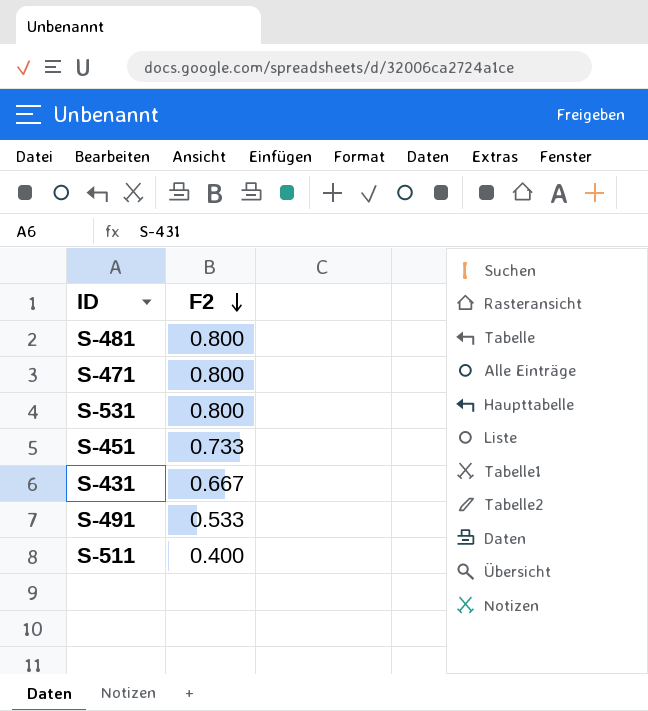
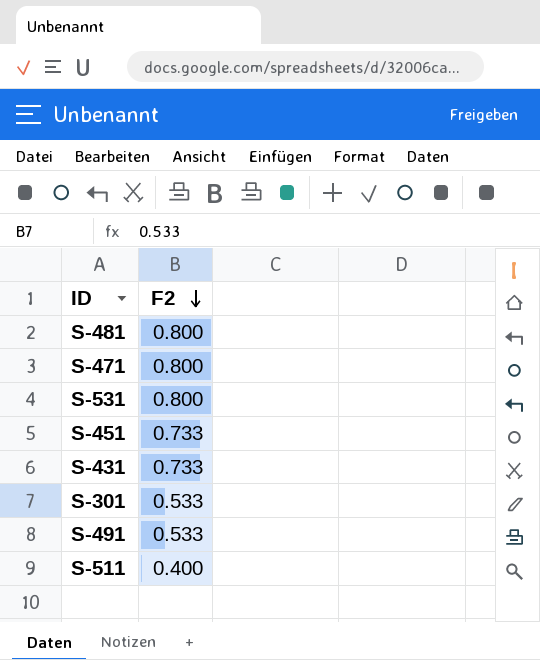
S-431 | F2: 0.667 -> 0.733
row S-301: none -> 0.533

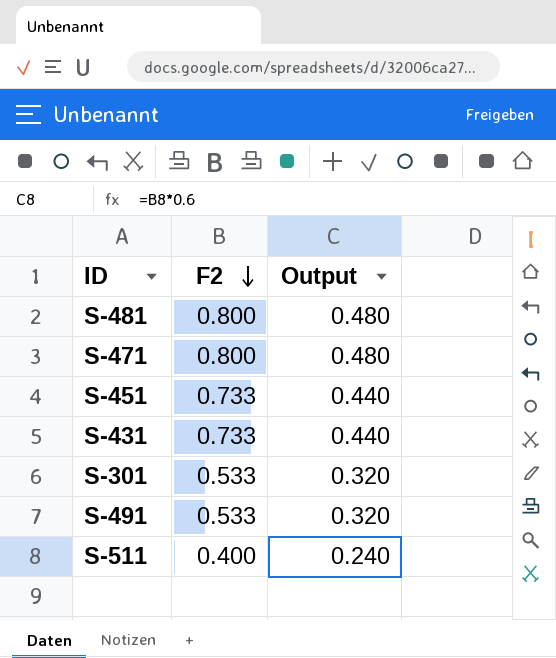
column Output | formula: none -> [F2] * 0.6
row S-531: 0.800 -> none

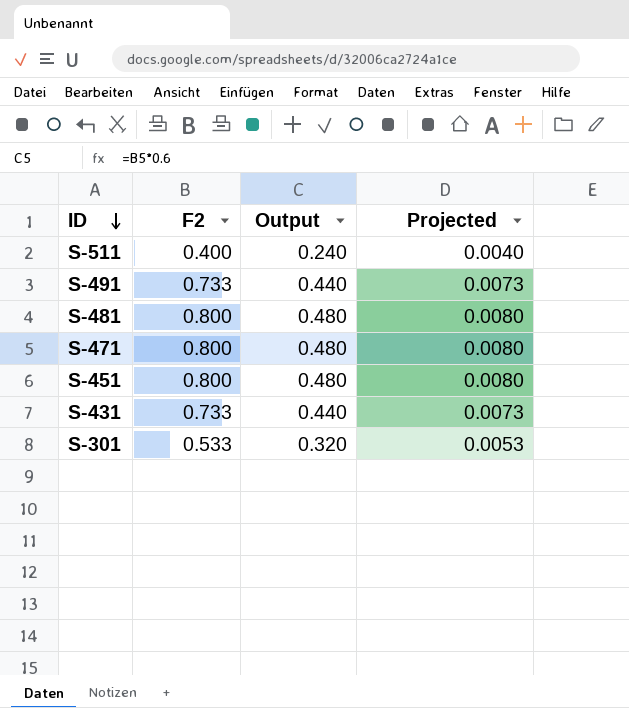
row order: F2 descending -> ID descending
column Projected | formula: none -> [F2] * 0.01
S-491 | F2: 0.533 -> 0.733
S-491 | Output: 0.320 -> 0.440
S-451 | F2: 0.733 -> 0.800
S-451 | Output: 0.440 -> 0.480

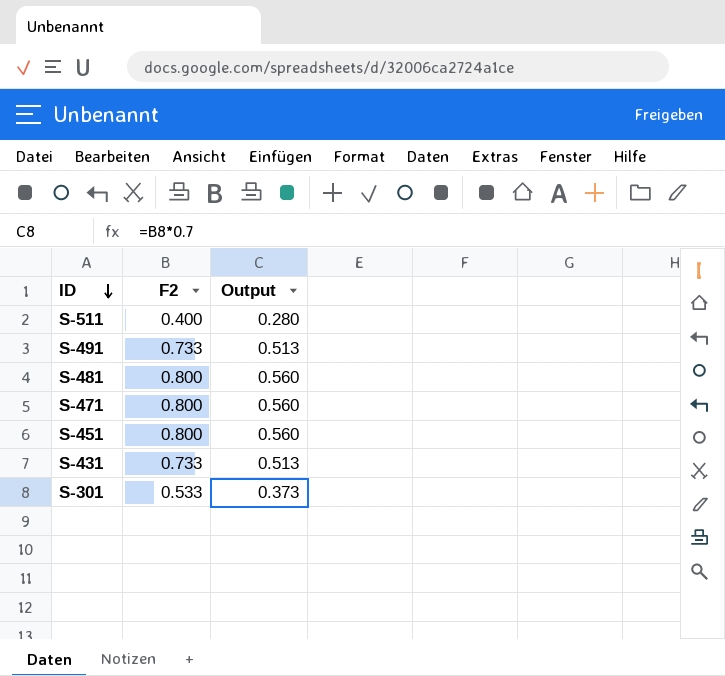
column Projected | formula: [F2] * 0.01 -> none
column Output | formula: [F2] * 0.6 -> [F2] * 0.7

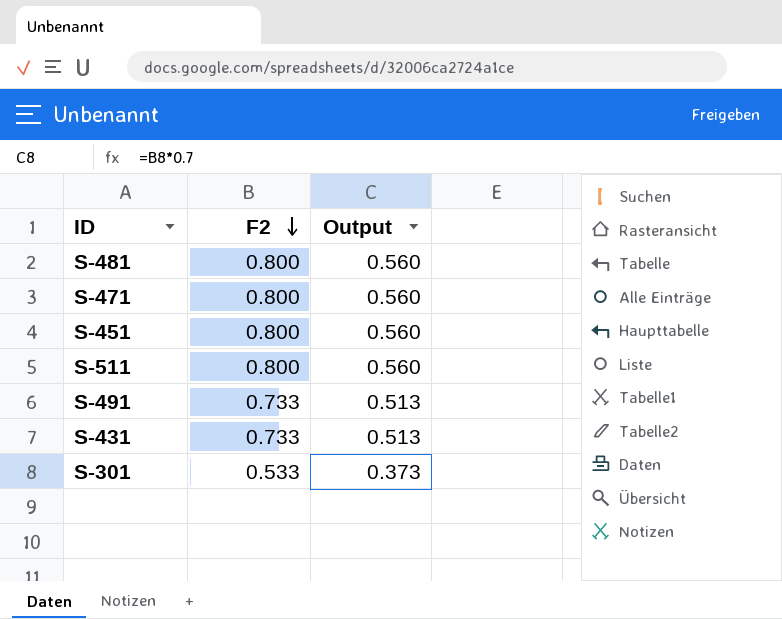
row order: ID descending -> F2 descending
S-511 | F2: 0.400 -> 0.800
S-511 | Output: 0.280 -> 0.560

